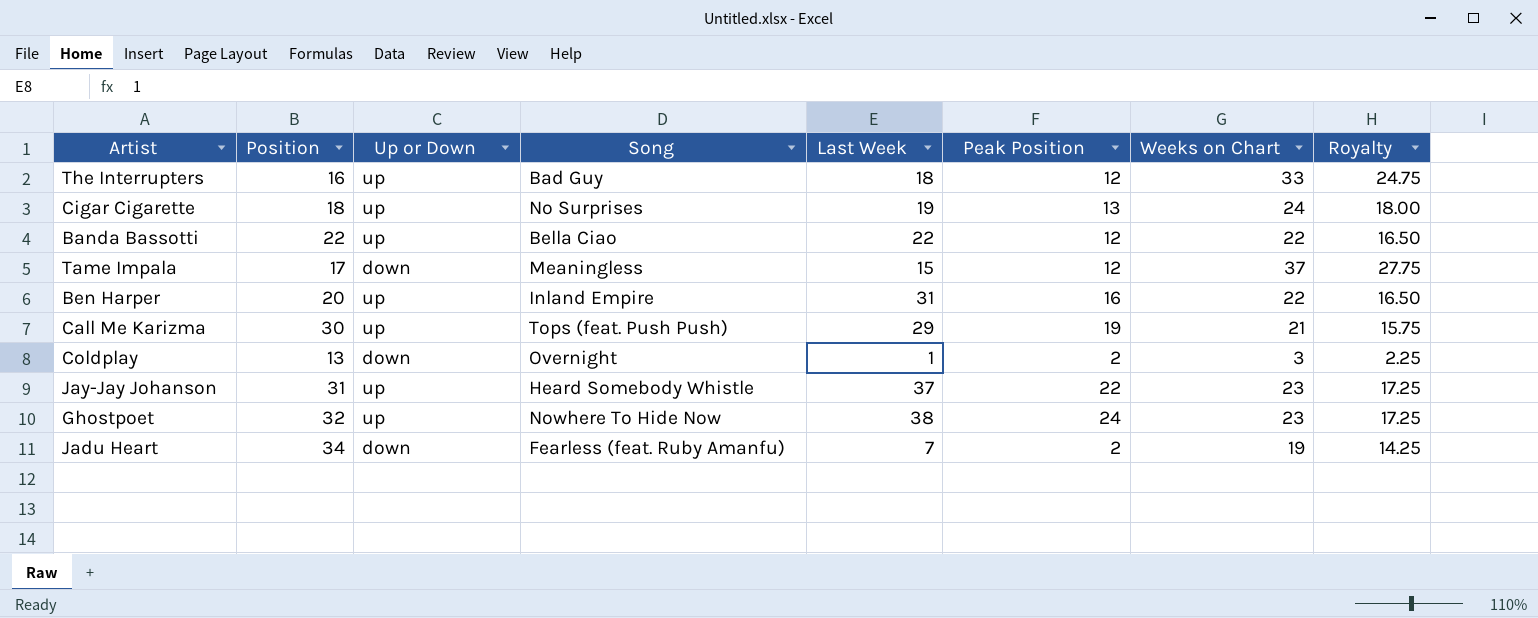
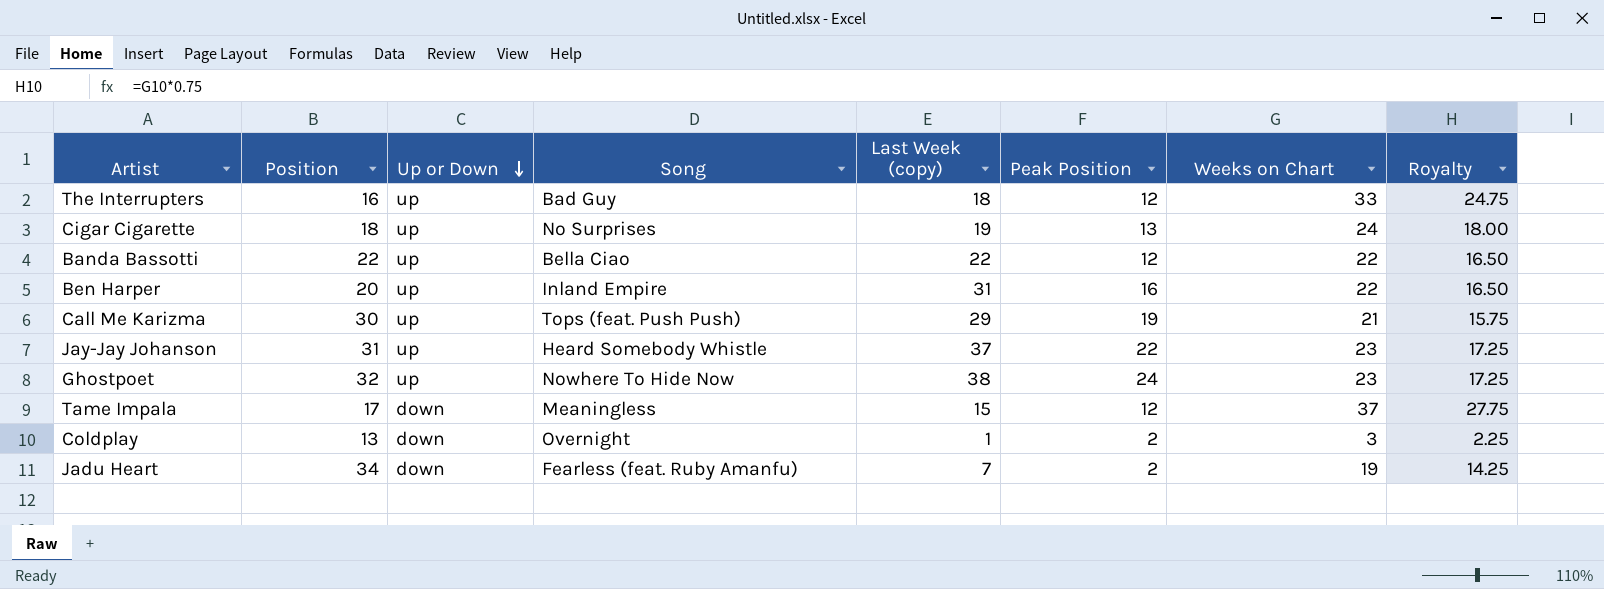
row order: none -> Up or Down descending
column name: Last Week -> Last Week (copy)

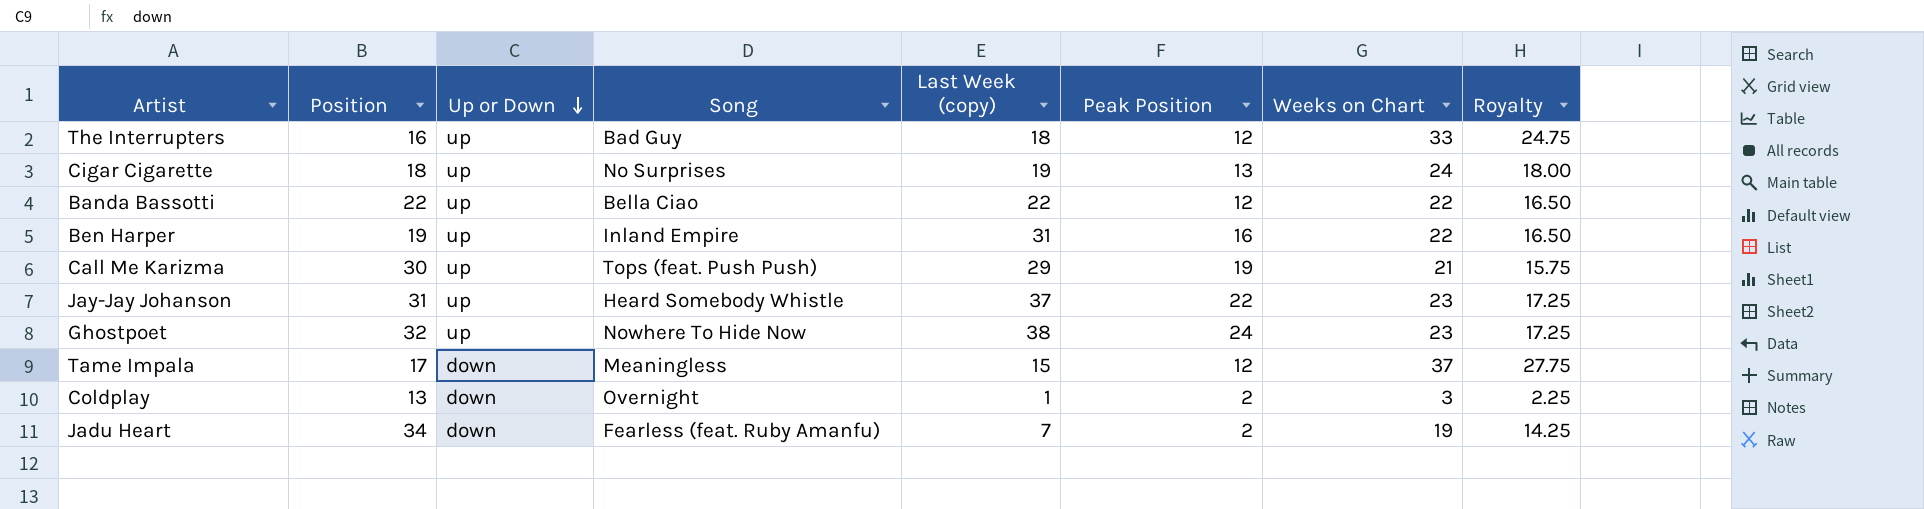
Ben Harper | Position: 20 -> 19

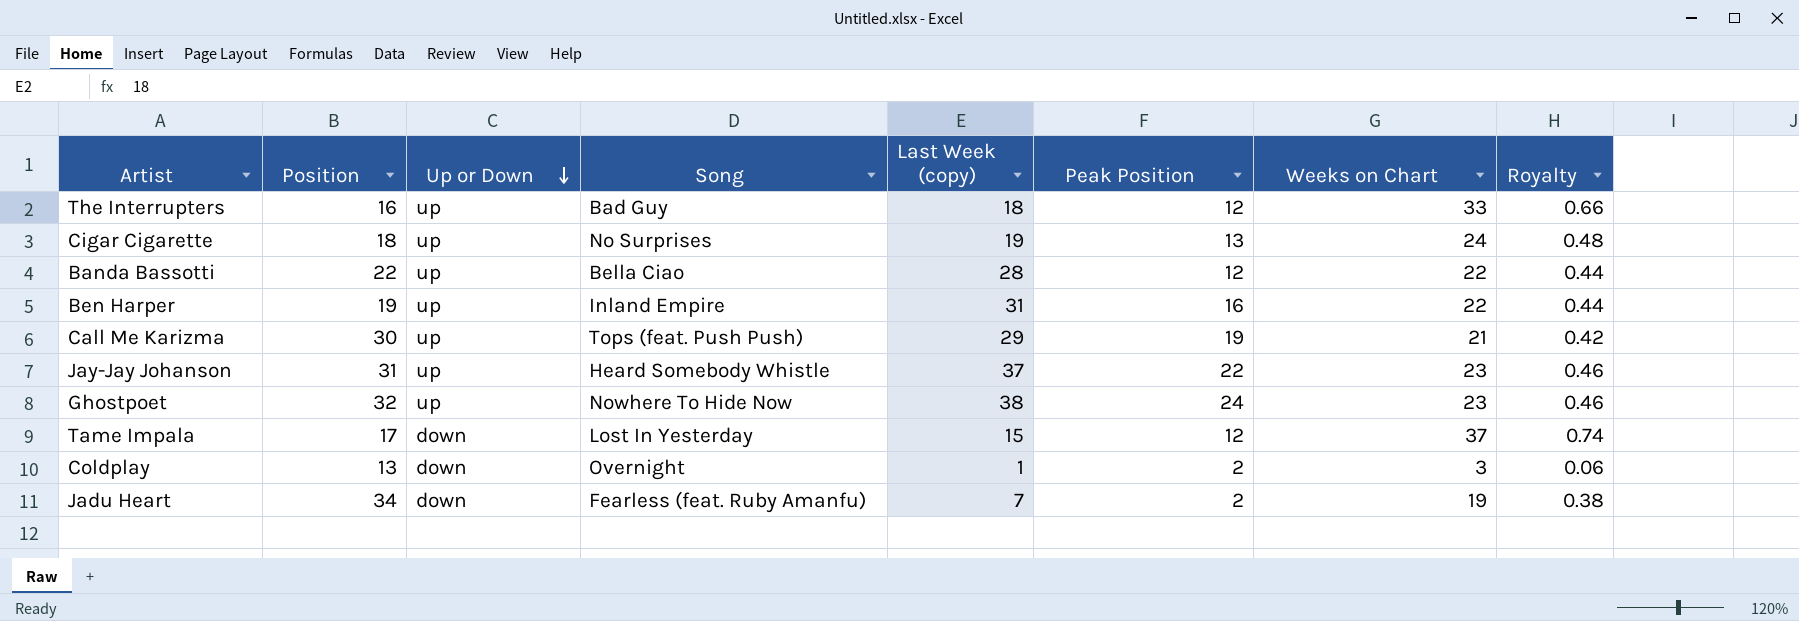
column Royalty | formula: [Weeks on Chart] * 0.75 -> [Weeks on Chart] * 0.02
Banda Bassotti | Last Week (copy): 22 -> 28
Tame Impala | Song: Meaningless -> Lost In Yesterday

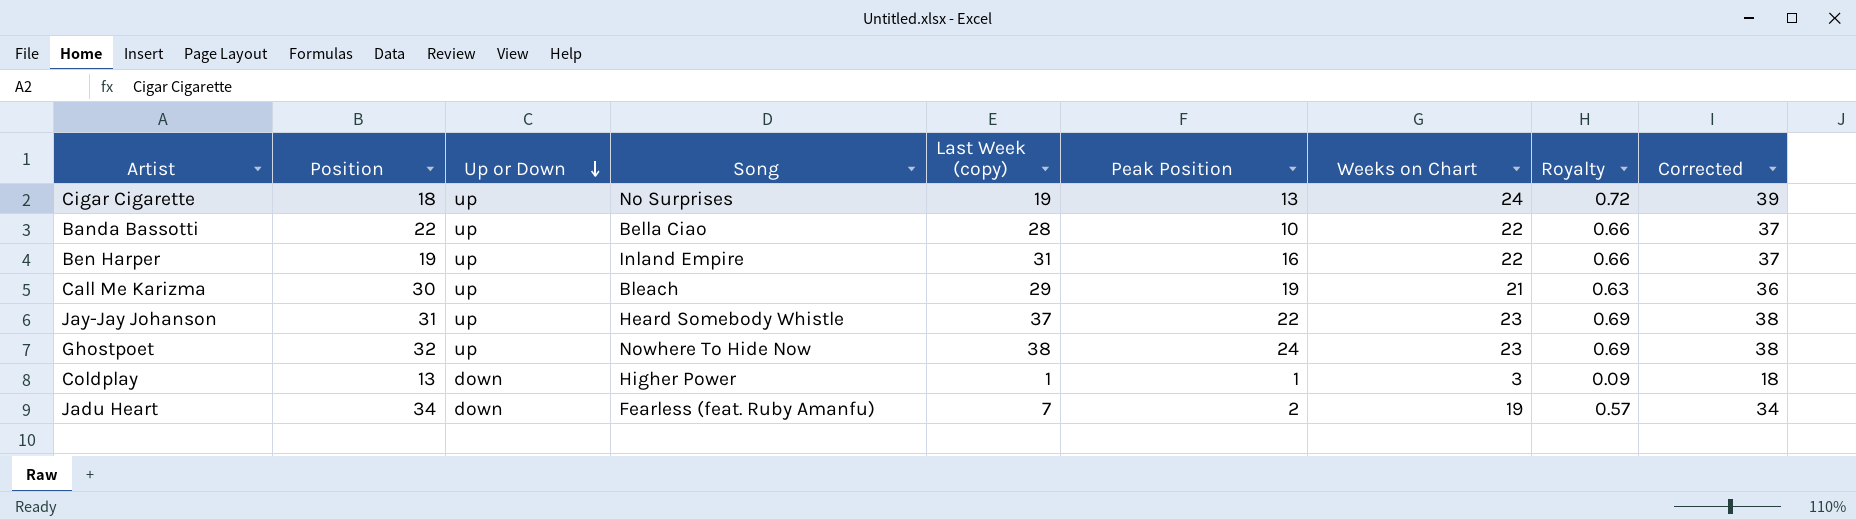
column Royalty | formula: [Weeks on Chart] * 0.02 -> [Weeks on Chart] * 0.03
column Corrected | formula: none -> [Weeks on Chart] + 15
row The Interrupters: 16 | up | Bad Guy | 18 | 12 | 33 | 0.66 -> none
row Tame Impala: 17 | down | Lost In Yesterday | 15 | 12 | 37 | 0.74 -> none
Banda Bassotti | Peak Position: 12 -> 10
Call Me Karizma | Song: Tops (feat. Push Push) -> Bleach
Coldplay | Song: Overnight -> Higher Power
Coldplay | Peak Position: 2 -> 1

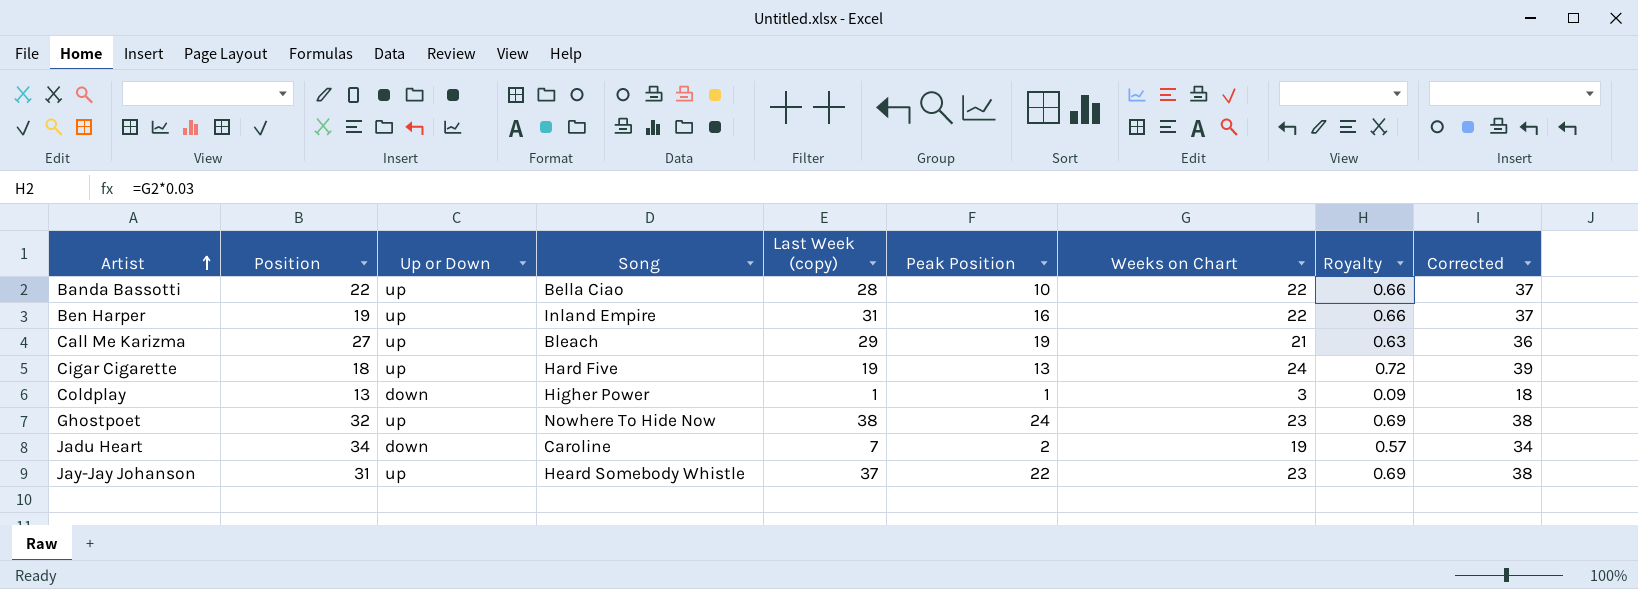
row order: Up or Down descending -> Artist ascending
Call Me Karizma | Position: 30 -> 27
Cigar Cigarette | Song: No Surprises -> Hard Five
Jadu Heart | Song: Fearless (feat. Ruby Amanfu) -> Caroline

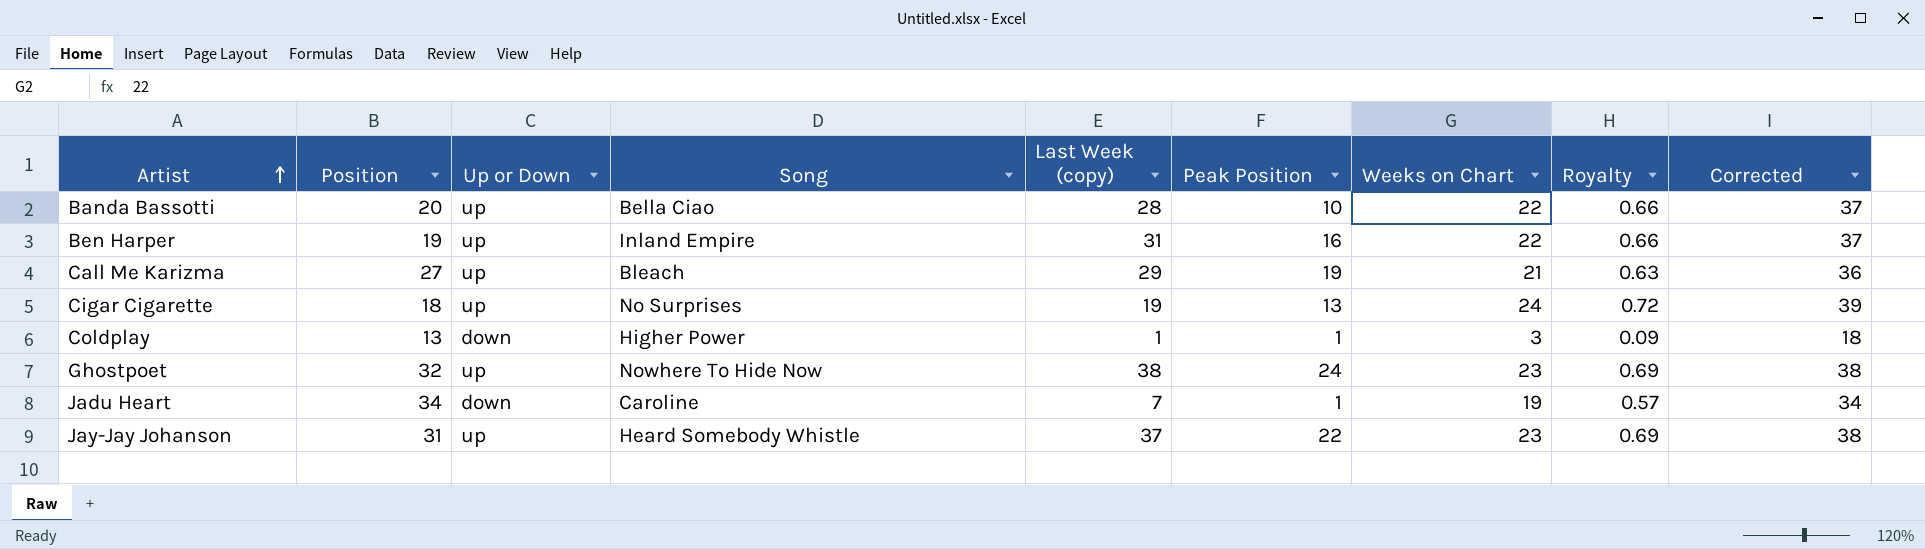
Banda Bassotti | Position: 22 -> 20
Cigar Cigarette | Song: Hard Five -> No Surprises
Jadu Heart | Peak Position: 2 -> 1

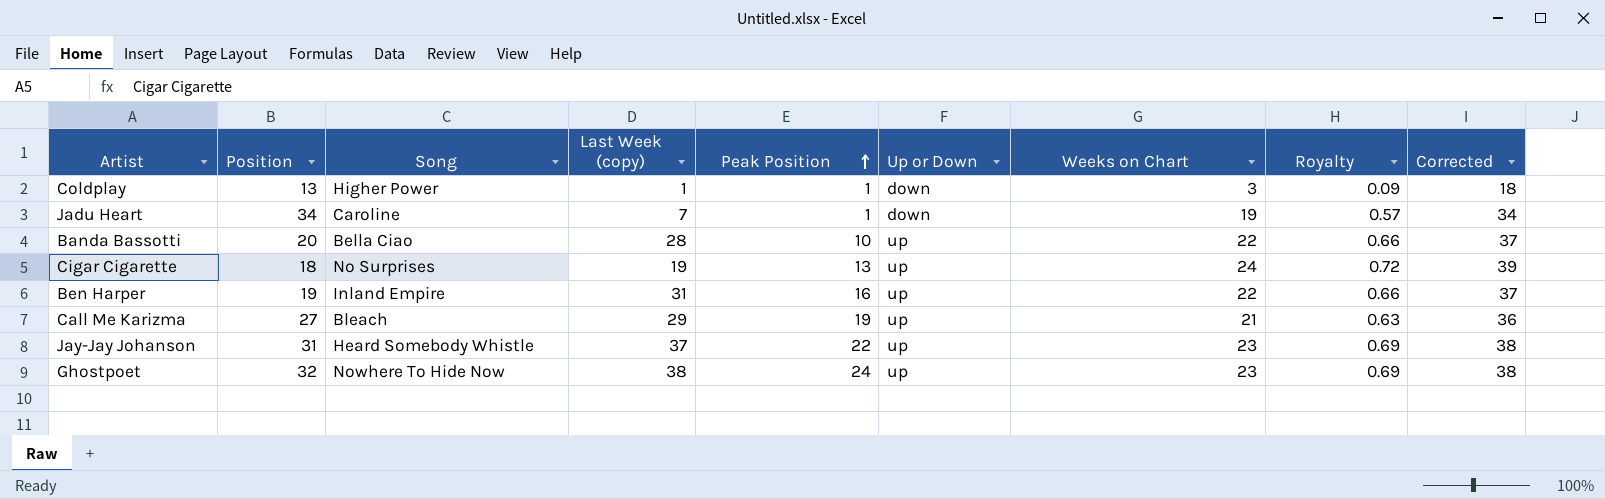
row order: Artist ascending -> Peak Position ascending
column Up or Down | position: 3 -> 6

